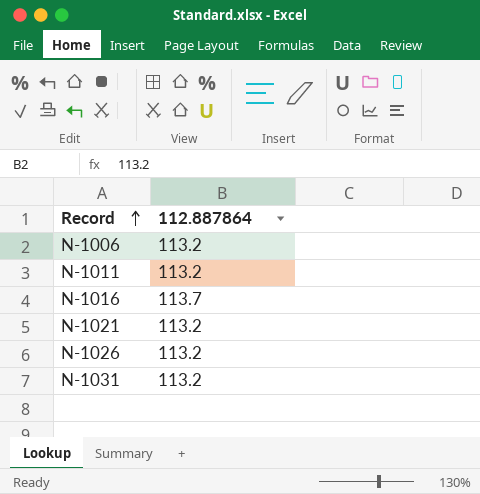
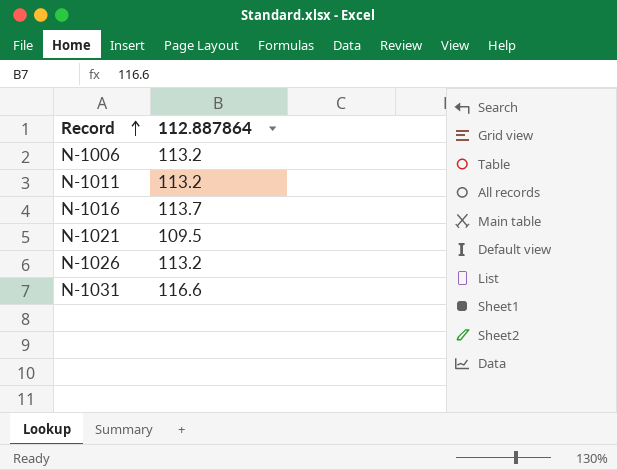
N-1021 | 112.887864: 113.2 -> 109.5
N-1031 | 112.887864: 113.2 -> 116.6

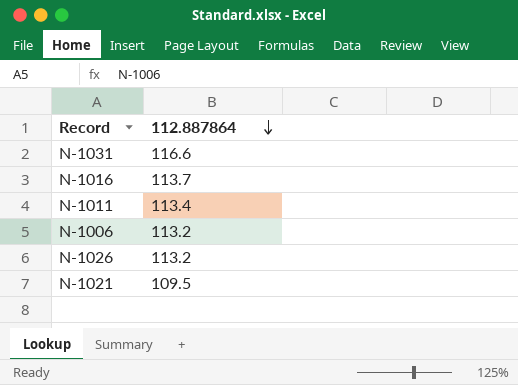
row order: Record ascending -> 112.887864 descending
N-1011 | 112.887864: 113.2 -> 113.4

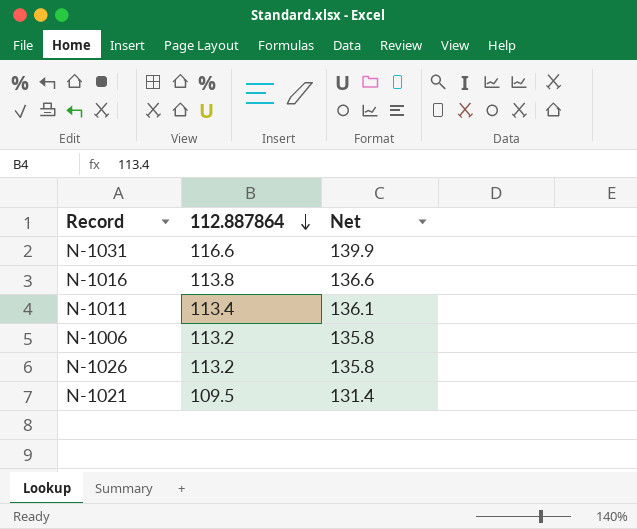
column Net | formula: none -> [112.887864] * 1.2
N-1016 | 112.887864: 113.7 -> 113.8

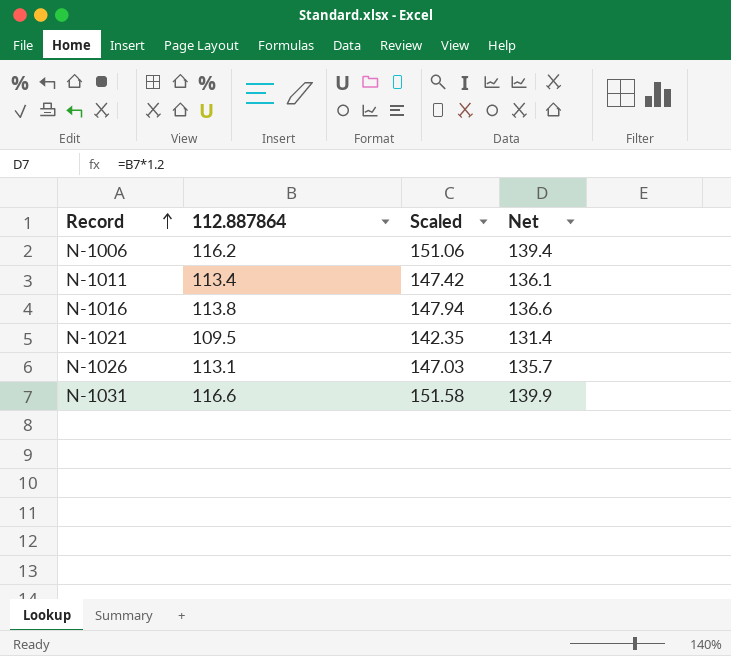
row order: 112.887864 descending -> Record ascending
column Scaled | formula: none -> [112.887864] * 1.3
N-1006 | 112.887864: 113.2 -> 116.2
N-1006 | Net: 135.8 -> 139.4
N-1026 | 112.887864: 113.2 -> 113.1
N-1026 | Net: 135.8 -> 135.7

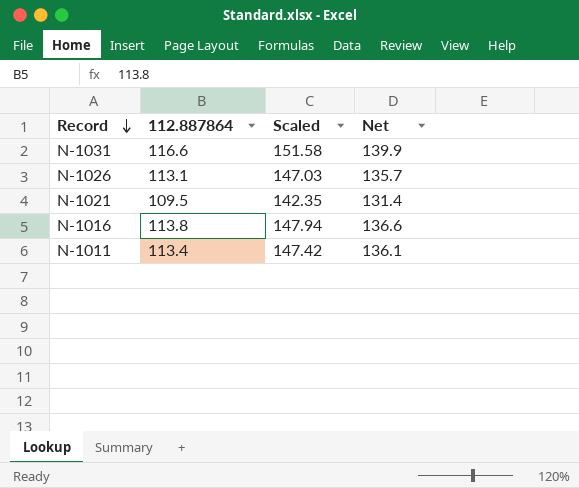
row order: Record ascending -> Record descending
row N-1006: 116.2 | 151.06 | 139.4 -> none

